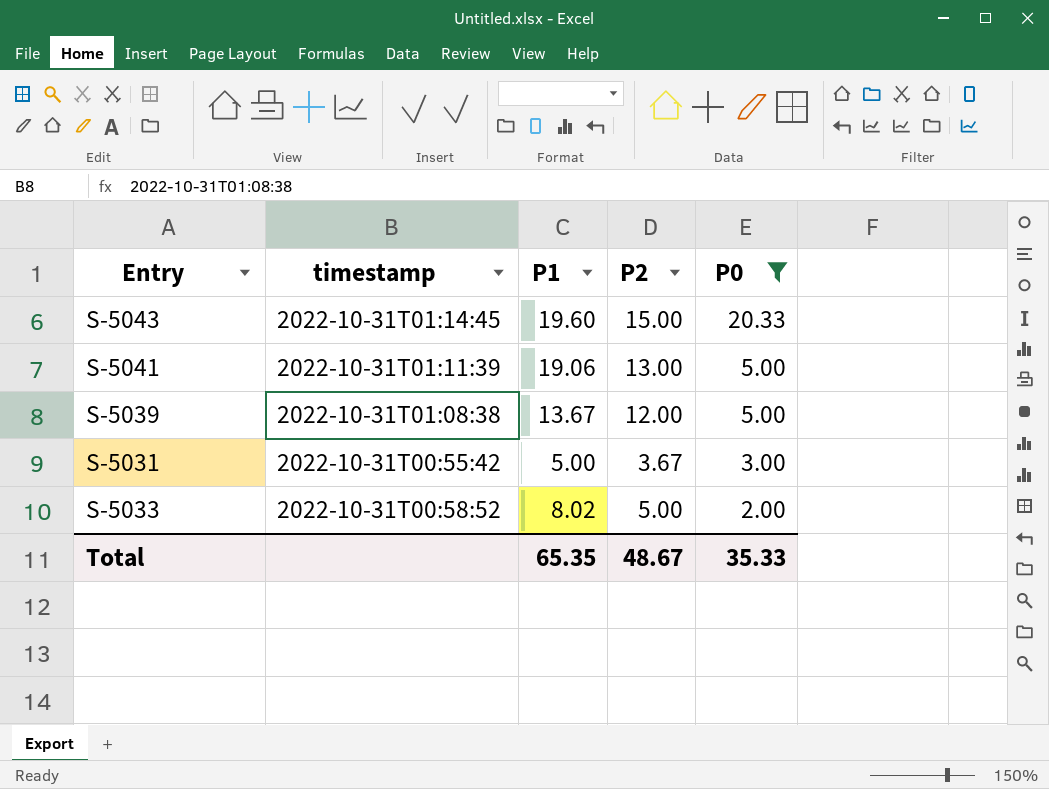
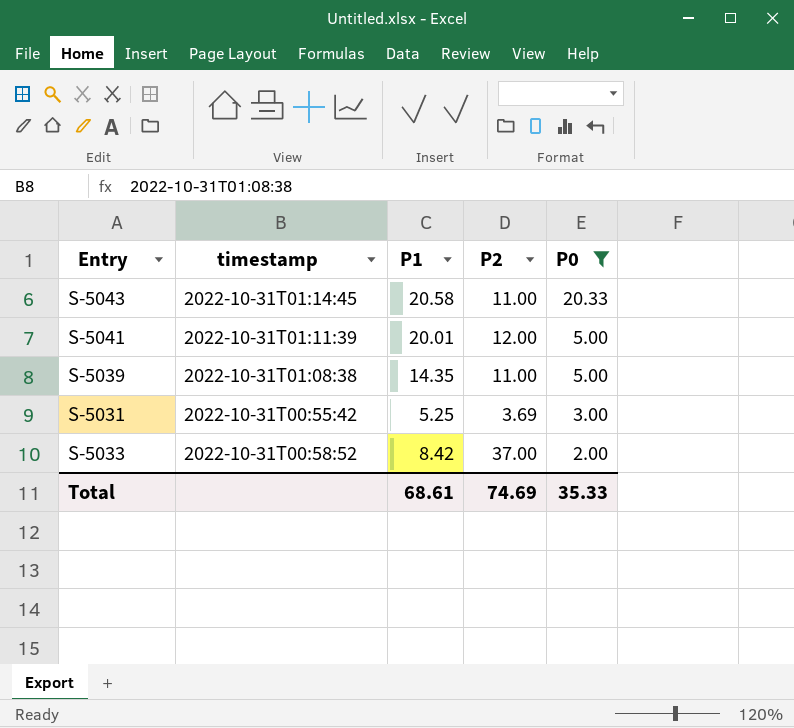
S-5043 | P1: 19.60 -> 20.58
S-5043 | P2: 15.00 -> 11.00
S-5041 | P1: 19.06 -> 20.01
S-5041 | P2: 13.00 -> 12.00
S-5039 | P1: 13.67 -> 14.35
S-5039 | P2: 12.00 -> 11.00
S-5031 | P1: 5.00 -> 5.25
S-5031 | P2: 3.67 -> 3.69
S-5033 | P1: 8.02 -> 8.42
S-5033 | P2: 5.00 -> 37.00
Total | P1: 65.35 -> 68.61
Total | P2: 48.67 -> 74.69

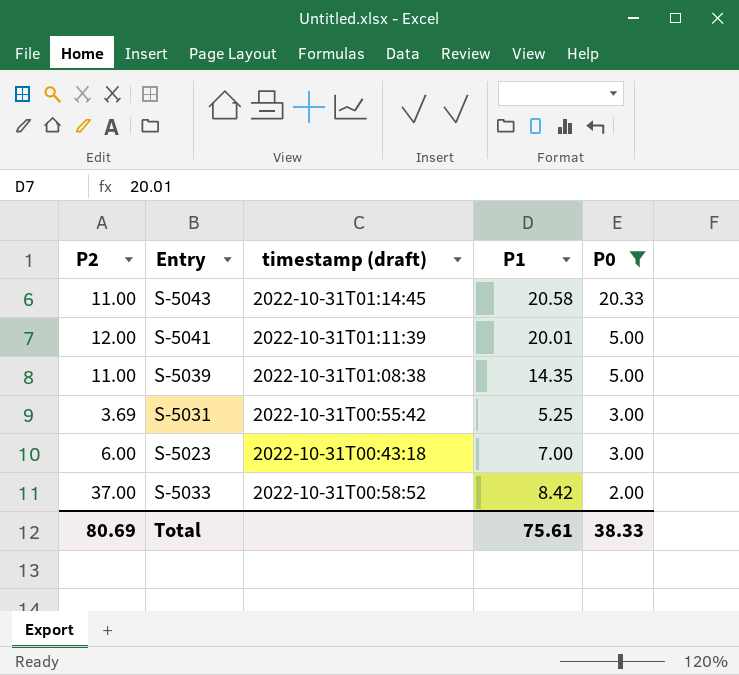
column P2 | position: 4 -> 1
column name: timestamp -> timestamp (draft)
row S-5023: none -> 6.00 | 2022-10-31T00:43:18 | 7.00 | 3.00
Total | P2: 74.69 -> 80.69
Total | P1: 68.61 -> 75.61
Total | P0: 35.33 -> 38.33

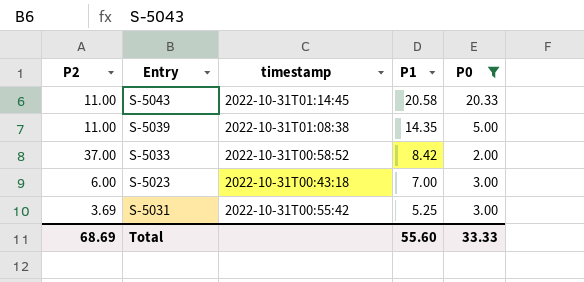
row order: P0 descending -> P1 descending
column name: timestamp (draft) -> timestamp
row S-5041: 12.00 | 2022-10-31T01:11:39 | 20.01 | 5.00 -> none
Total | P2: 80.69 -> 68.69
Total | P1: 75.61 -> 55.60
Total | P0: 38.33 -> 33.33

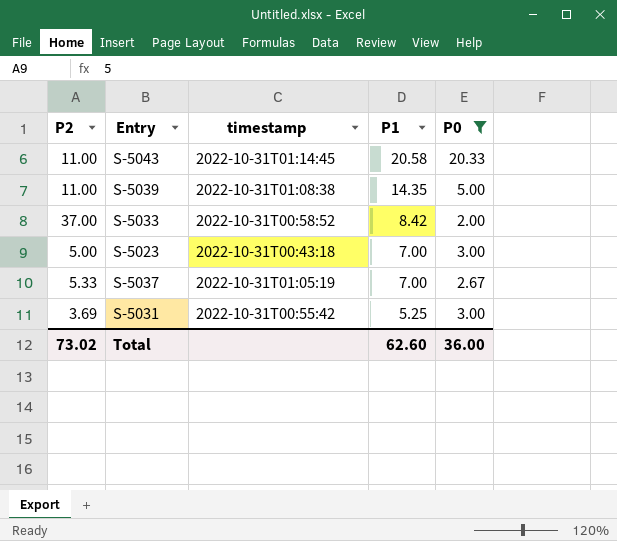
S-5023 | P2: 6.00 -> 5.00
row S-5037: none -> 5.33 | 2022-10-31T01:05:19 | 7.00 | 2.67
Total | P2: 68.69 -> 73.02
Total | P1: 55.60 -> 62.60
Total | P0: 33.33 -> 36.00

